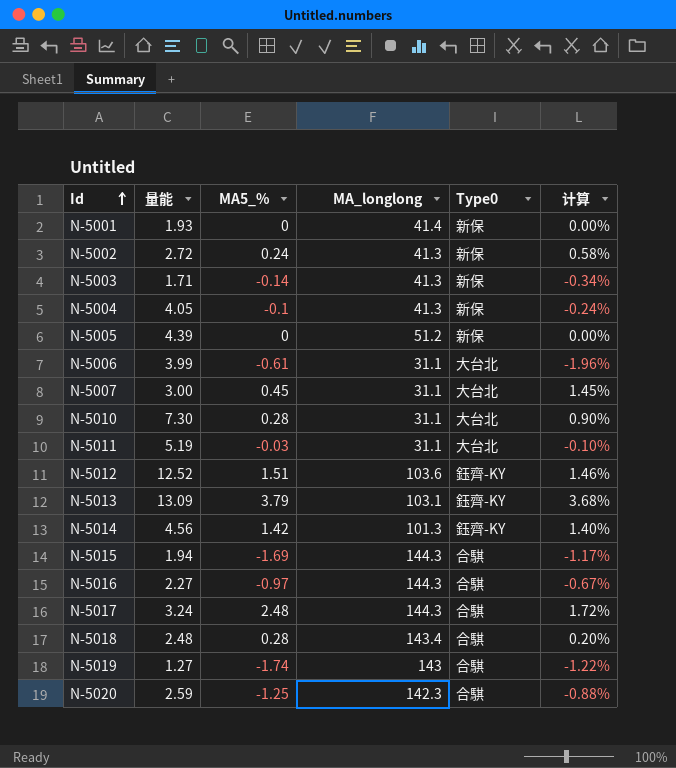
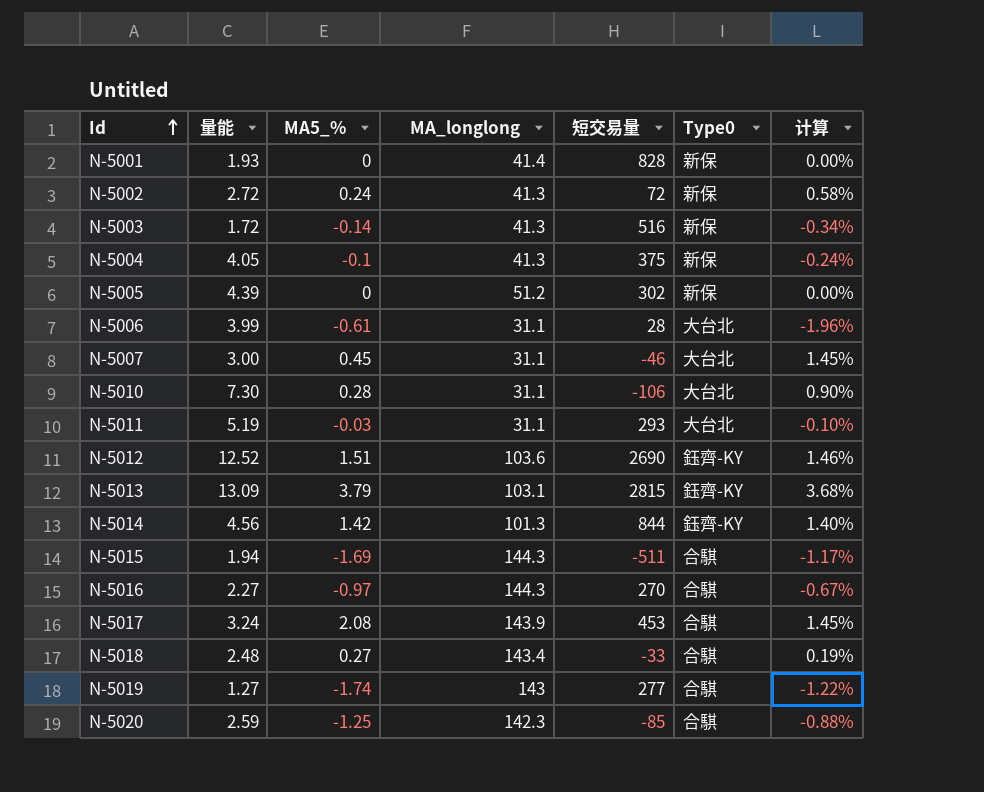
column 短交易量 | position: none -> 5
N-5003 | 量能: 1.71 -> 1.72
N-5017 | MA5_%: 2.48 -> 2.08
N-5017 | MA_longlong: 144.3 -> 143.9
N-5017 | 计算: 1.72% -> 1.45%
N-5018 | MA5_%: 0.28 -> 0.27
N-5018 | 计算: 0.20% -> 0.19%

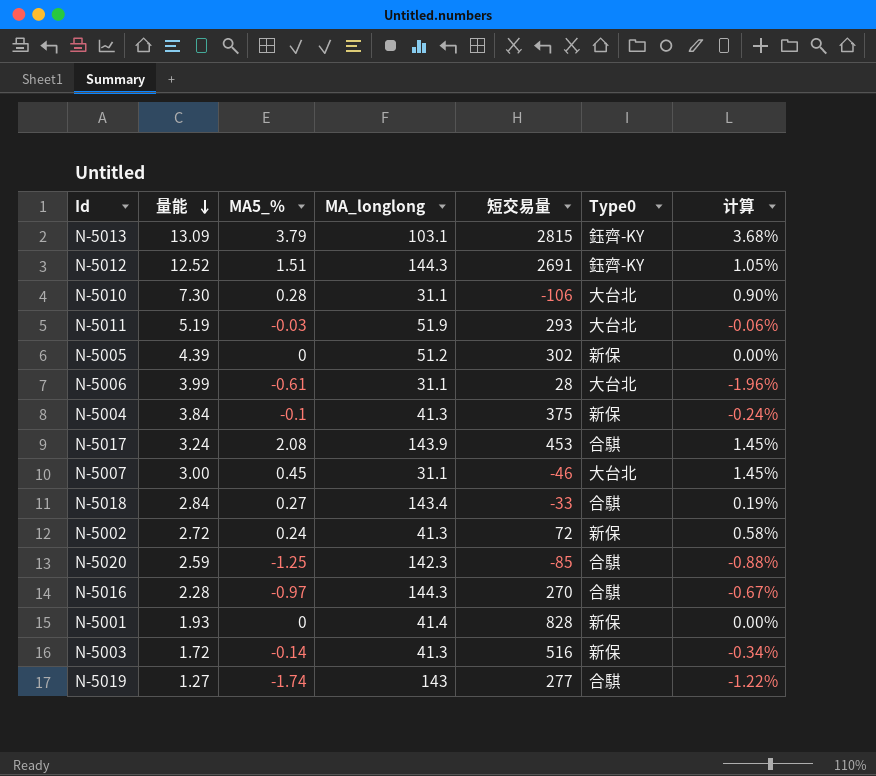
row order: Id ascending -> 量能 descending
row N-5014: 4.56 | 1.42 | 101.3 | 844 | 鈺齊-KY | 1.40% -> none
row N-5015: 1.94 | -1.69 | 144.3 | -511 | 合騏 | -1.17% -> none
N-5012 | MA_longlong: 103.6 -> 144.3
N-5012 | 短交易量: 2690 -> 2691
N-5012 | 计算: 1.46% -> 1.05%
N-5011 | MA_longlong: 31.1 -> 51.9
N-5011 | 计算: -0.10% -> -0.06%
N-5004 | 量能: 4.05 -> 3.84
N-5018 | 量能: 2.48 -> 2.84
N-5016 | 量能: 2.27 -> 2.28

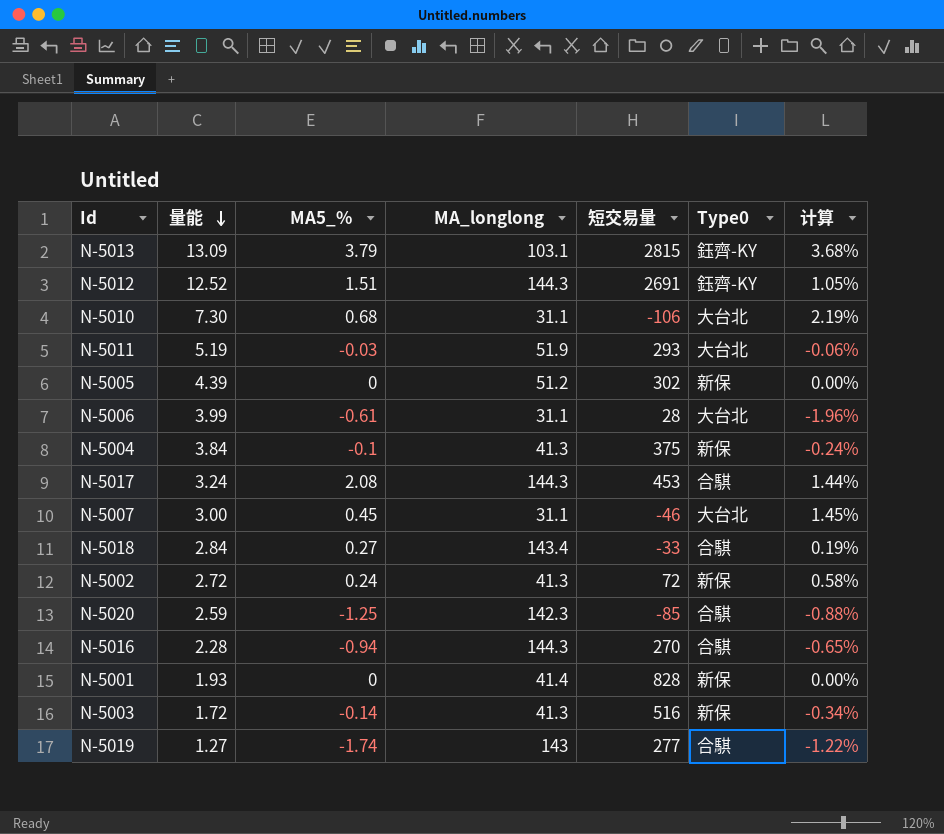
N-5010 | MA5_%: 0.28 -> 0.68
N-5010 | 计算: 0.90% -> 2.19%
N-5017 | MA_longlong: 143.9 -> 144.3
N-5017 | 计算: 1.45% -> 1.44%
N-5016 | MA5_%: -0.97 -> -0.94
N-5016 | 计算: -0.67% -> -0.65%

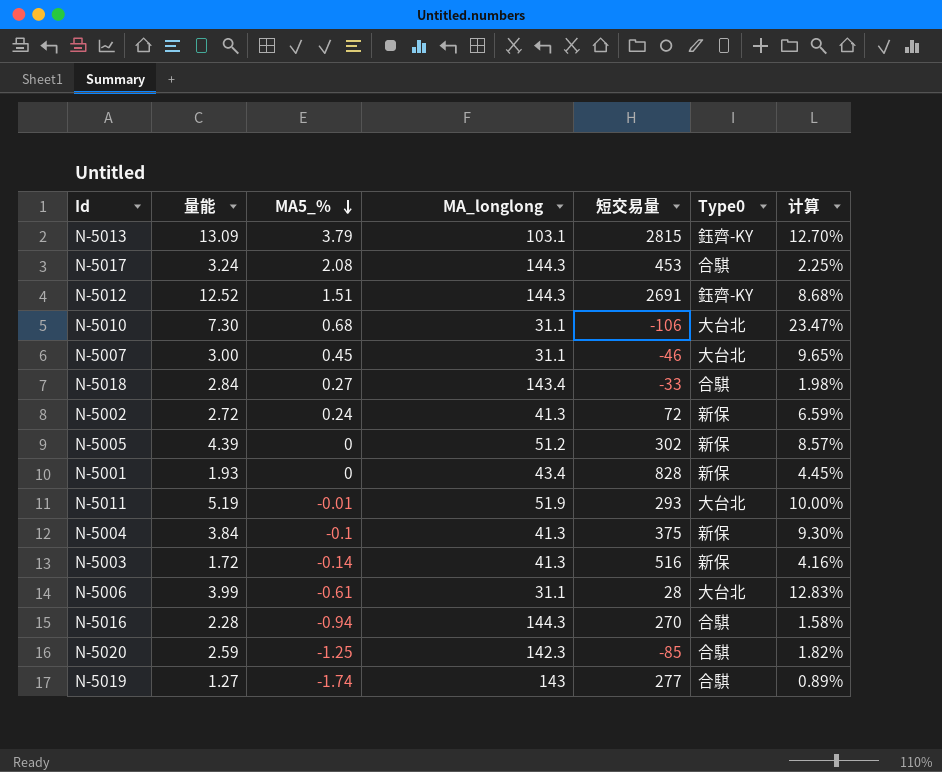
row order: 量能 descending -> MA5_% descending
column 计算 | formula: [MA5_%] / [MA_longlong] -> [量能] / [MA_longlong]
N-5001 | MA_longlong: 41.4 -> 43.4
N-5011 | MA5_%: -0.03 -> -0.01

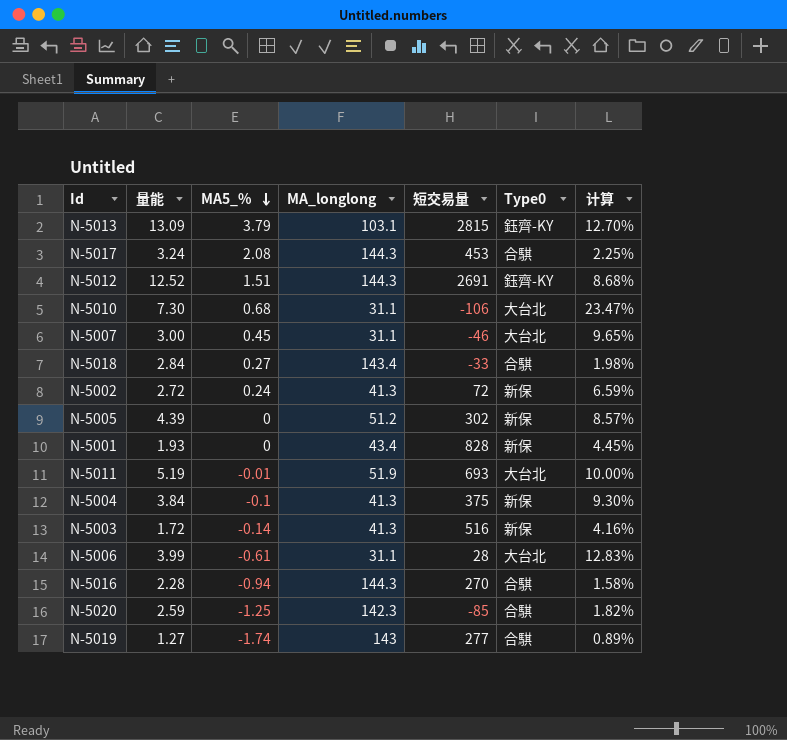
N-5011 | 短交易量: 293 -> 693

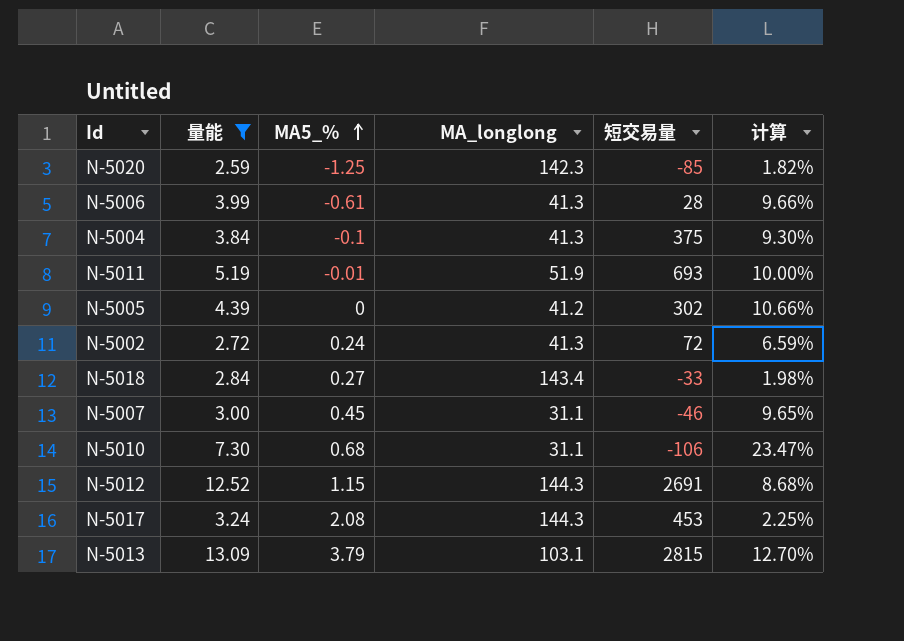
filter: none -> 量能 >= 2.59
row order: MA5_% descending -> MA5_% ascending
column Type0 | position: 6 -> none
N-5006 | MA_longlong: 31.1 -> 41.3
N-5006 | 计算: 12.83% -> 9.66%
N-5005 | MA_longlong: 51.2 -> 41.2
N-5005 | 计算: 8.57% -> 10.66%
N-5012 | MA5_%: 1.51 -> 1.15

